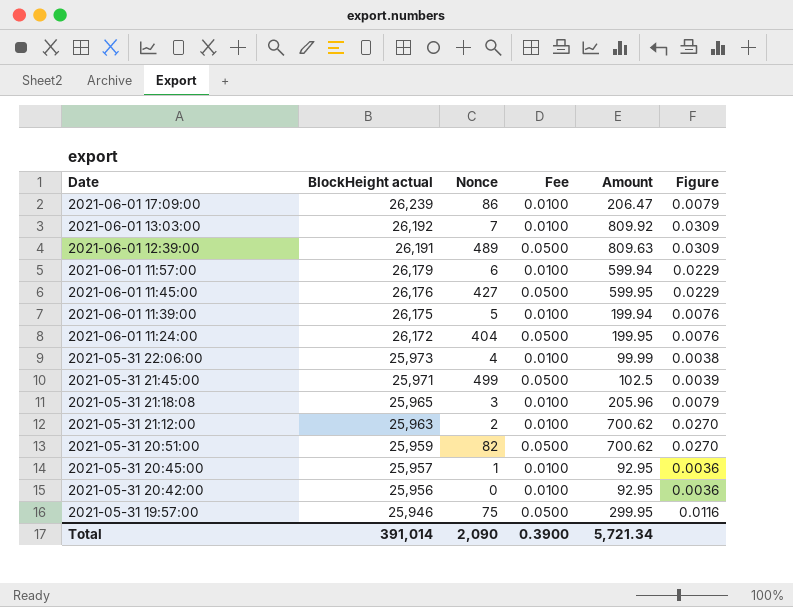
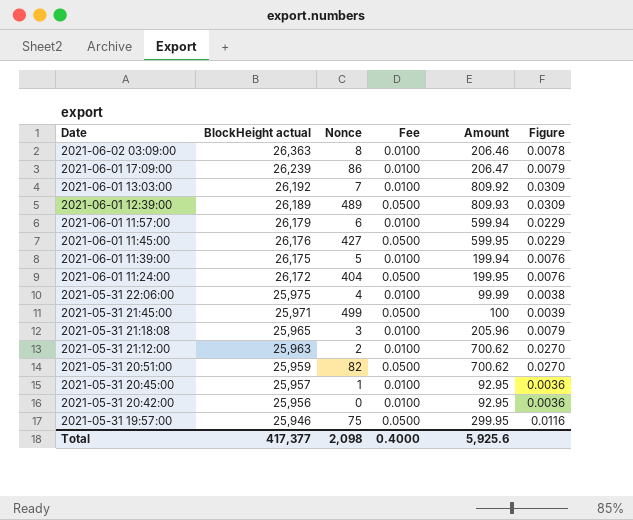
row 2021-06-02 03:09:00: none -> 26,363 | 8 | 0.0100 | 206.46 | 0.0078
2021-06-01 12:39:00 | BlockHeight actual: 26,191 -> 26,189
2021-06-01 12:39:00 | Amount: 809.63 -> 809.93
2021-05-31 22:06:00 | BlockHeight actual: 25,973 -> 25,975
2021-05-31 21:45:00 | Amount: 102.5 -> 100
Total | BlockHeight actual: 391,014 -> 417,377
Total | Nonce: 2,090 -> 2,098
Total | Fee: 0.3900 -> 0.4000
Total | Amount: 5,721.34 -> 5,925.6

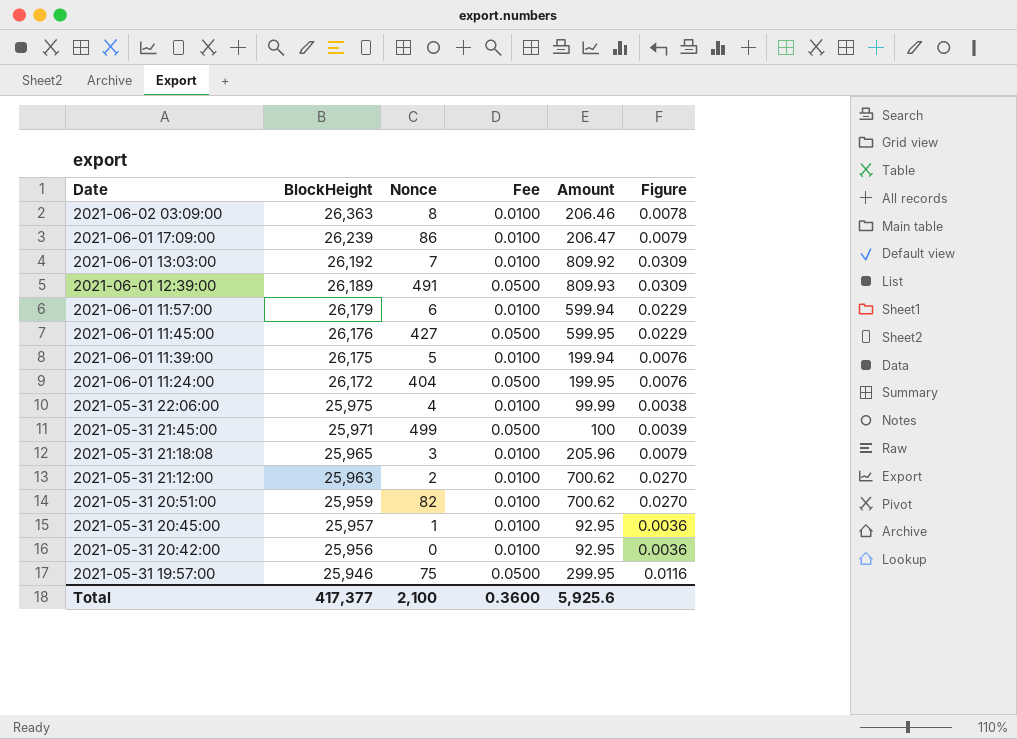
column name: BlockHeight actual -> BlockHeight
2021-06-01 12:39:00 | Nonce: 489 -> 491
2021-05-31 20:51:00 | Fee: 0.0500 -> 0.0100
Total | Nonce: 2,098 -> 2,100
Total | Fee: 0.4000 -> 0.3600

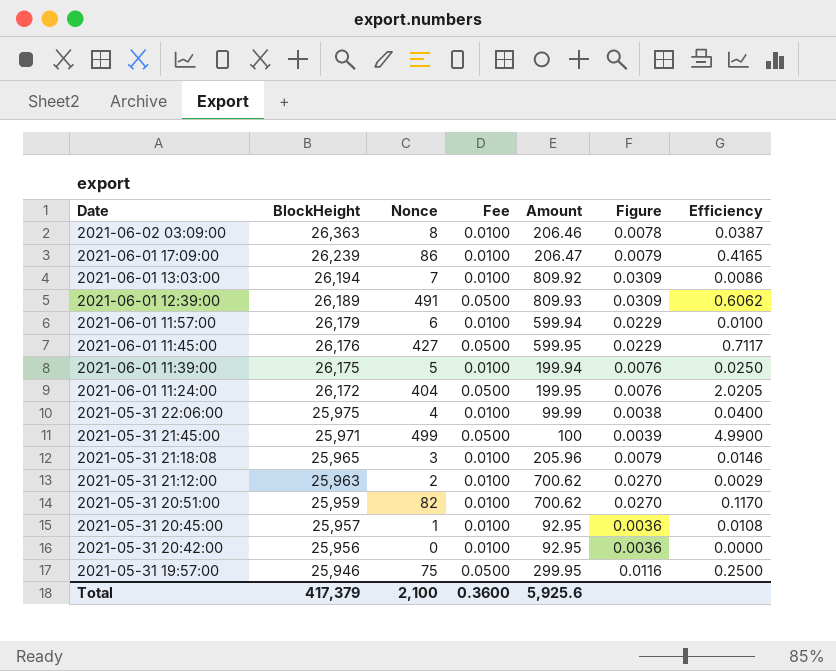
column Efficiency | formula: none -> [Nonce] / [Amount]
2021-06-01 13:03:00 | BlockHeight: 26,192 -> 26,194
Total | BlockHeight: 417,377 -> 417,379

